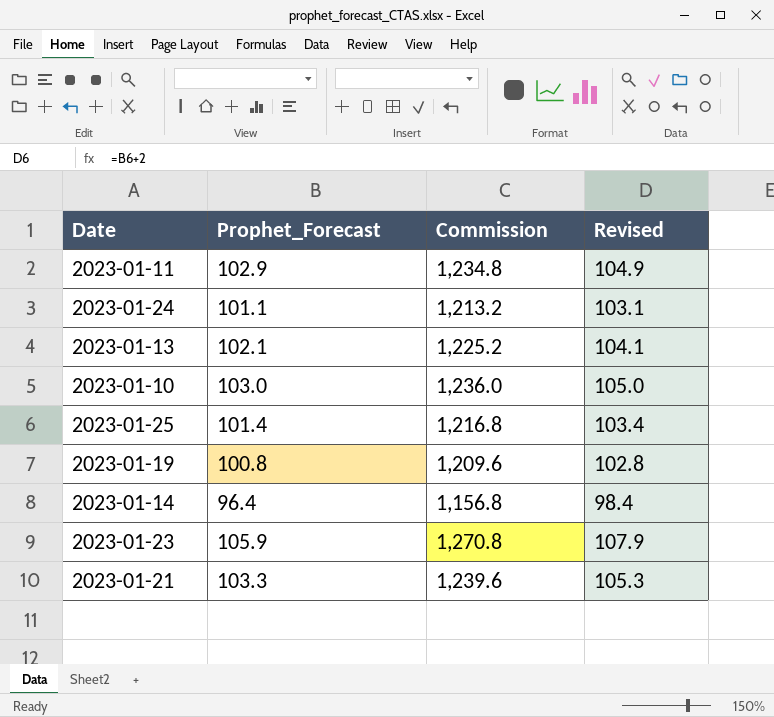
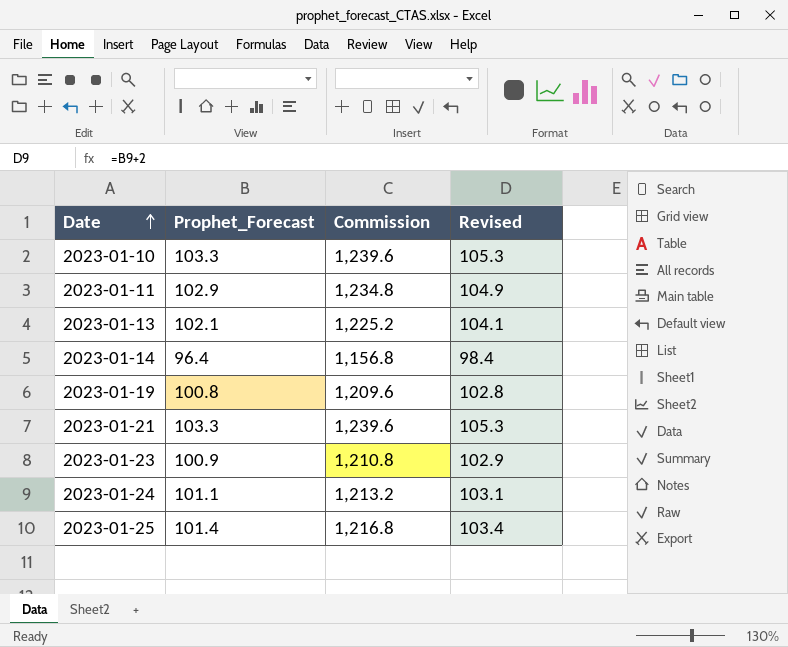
row order: none -> Date ascending
2023-01-10 | Prophet_Forecast: 103.0 -> 103.3
2023-01-10 | Commission: 1,236.0 -> 1,239.6
2023-01-10 | Revised: 105.0 -> 105.3
2023-01-23 | Prophet_Forecast: 105.9 -> 100.9
2023-01-23 | Commission: 1,270.8 -> 1,210.8
2023-01-23 | Revised: 107.9 -> 102.9

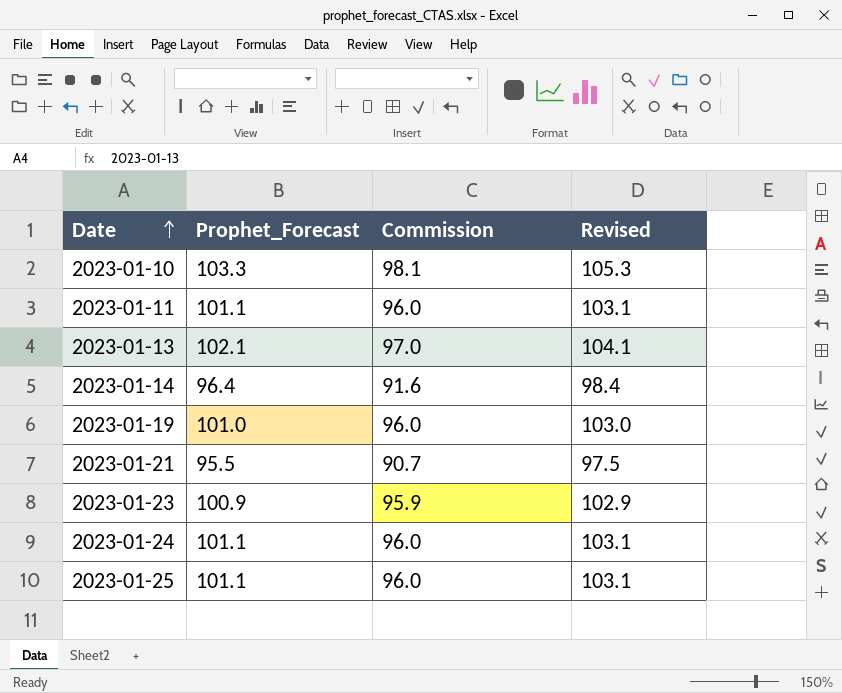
column Commission | formula: [Prophet_Forecast] * 12 -> [Prophet_Forecast] * 0.95
2023-01-11 | Prophet_Forecast: 102.9 -> 101.1
2023-01-11 | Revised: 104.9 -> 103.1
2023-01-19 | Prophet_Forecast: 100.8 -> 101.0
2023-01-19 | Revised: 102.8 -> 103.0
2023-01-21 | Prophet_Forecast: 103.3 -> 95.5
2023-01-21 | Revised: 105.3 -> 97.5
2023-01-25 | Prophet_Forecast: 101.4 -> 101.1
2023-01-25 | Revised: 103.4 -> 103.1

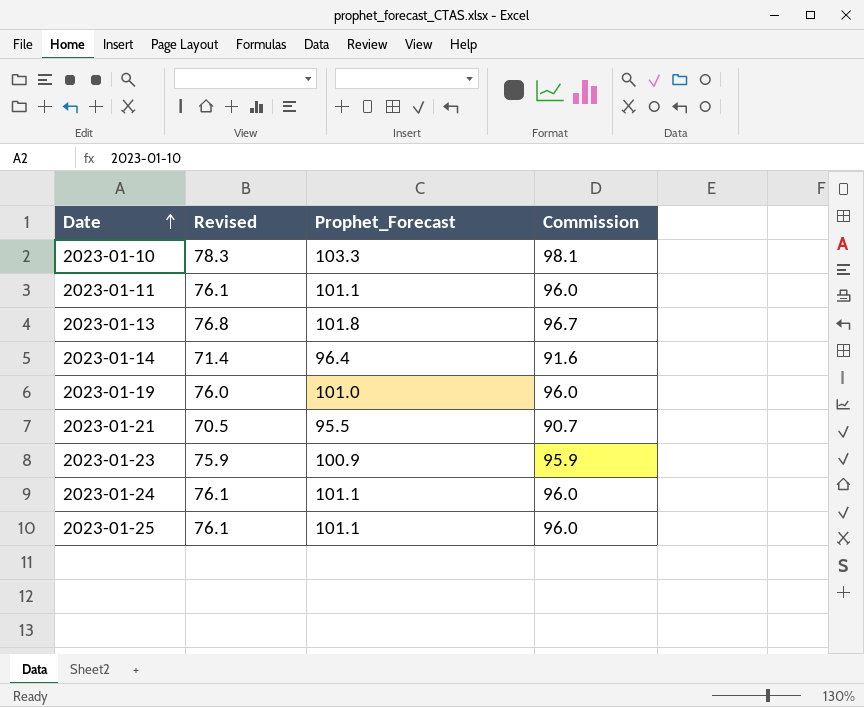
column Revised | formula: [Prophet_Forecast] + 2 -> [Prophet_Forecast] - 25
column Revised | position: 4 -> 2
2023-01-13 | Prophet_Forecast: 102.1 -> 101.8
2023-01-13 | Commission: 97.0 -> 96.7

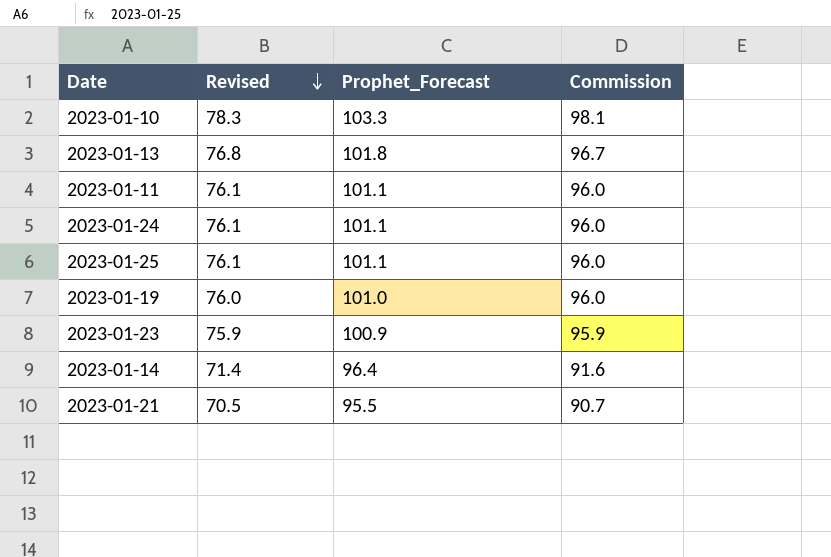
row order: Date ascending -> Revised descending

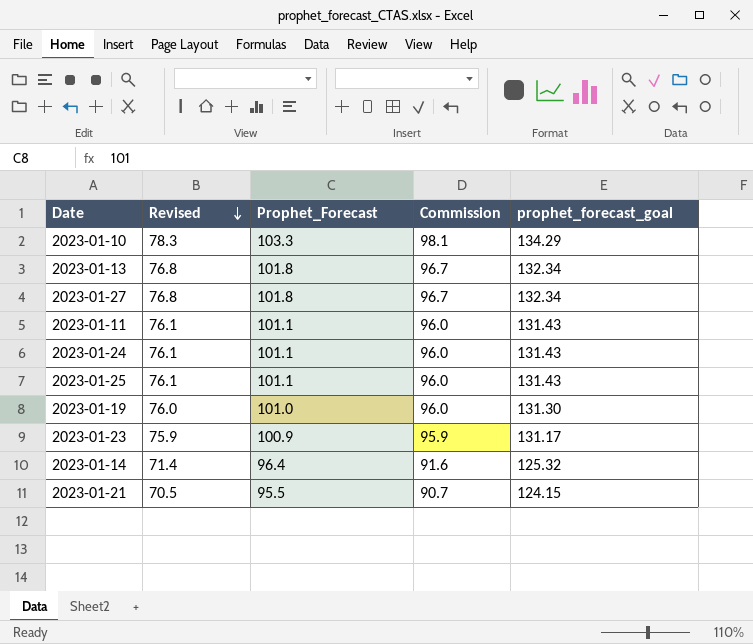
column prophet_forecast_goal | formula: none -> [Prophet_Forecast] * 1.3
row 2023-01-27: none -> 76.8 | 101.8 | 96.7 | 132.34

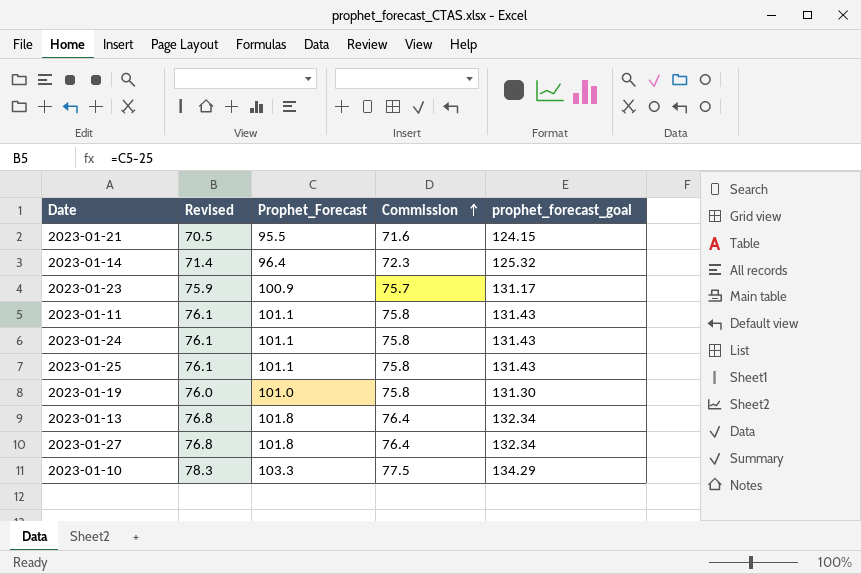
row order: Revised descending -> Commission ascending
column Commission | formula: [Prophet_Forecast] * 0.95 -> [Prophet_Forecast] * 0.75

